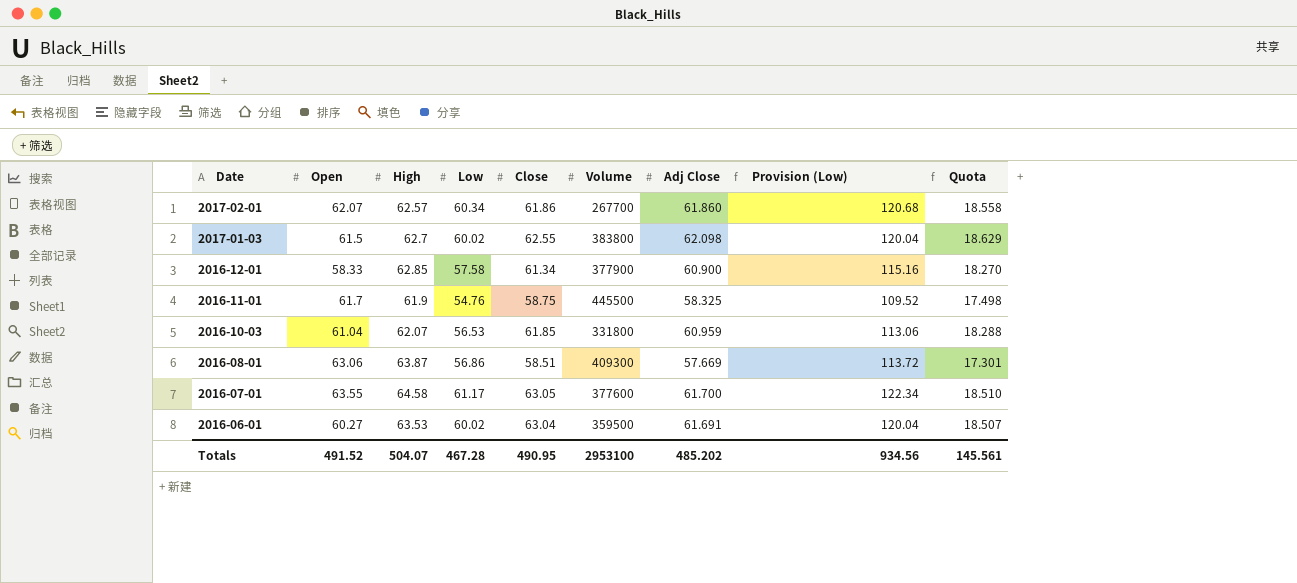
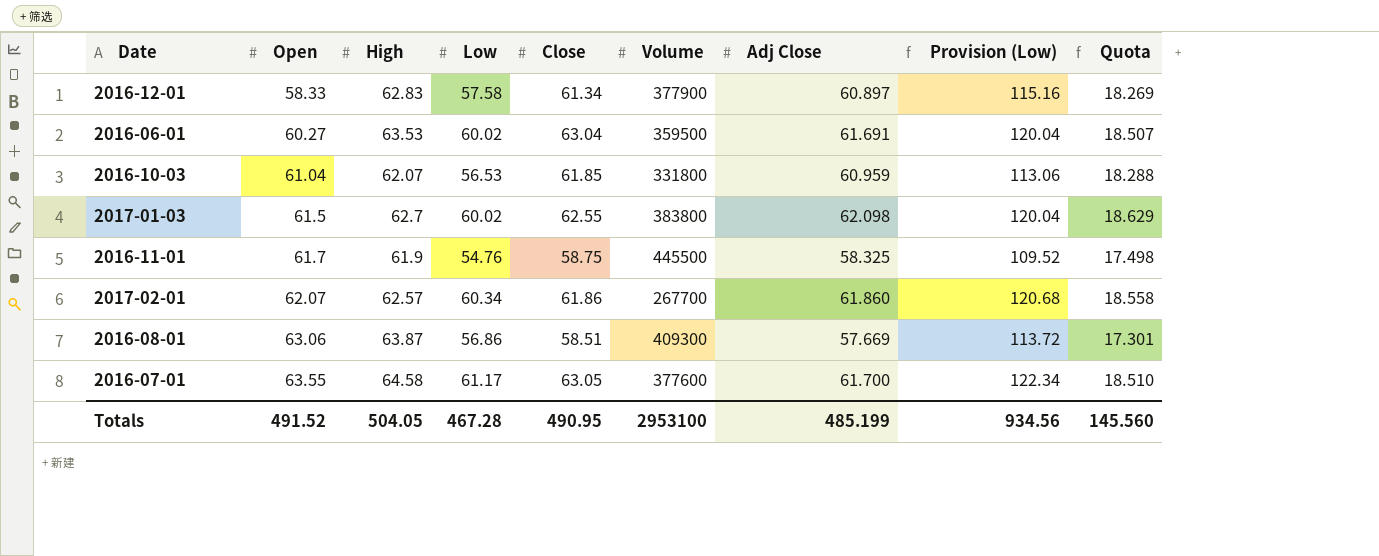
row order: Date descending -> Open ascending
2016-12-01 | High: 62.85 -> 62.83
2016-12-01 | Adj Close: 60.900 -> 60.897
2016-12-01 | Quota: 18.270 -> 18.269
Totals | High: 504.07 -> 504.05
Totals | Adj Close: 485.202 -> 485.199
Totals | Quota: 145.561 -> 145.560

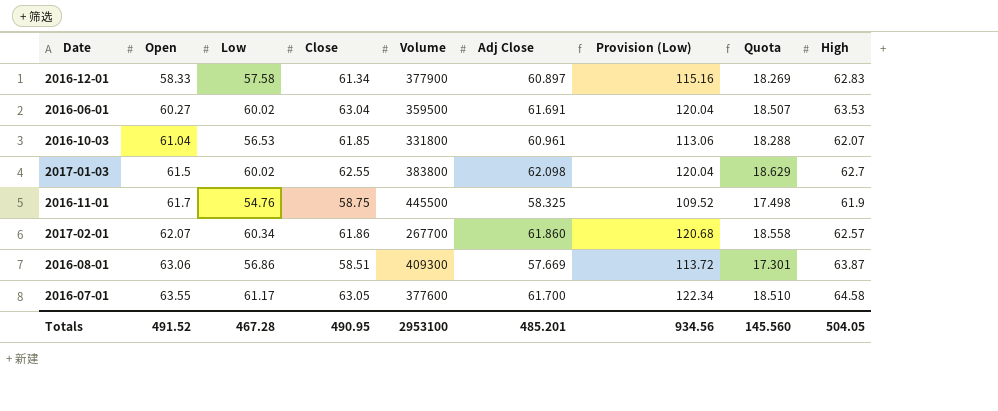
column High | position: 3 -> 9
2016-10-03 | Adj Close: 60.959 -> 60.961
Totals | Adj Close: 485.199 -> 485.201

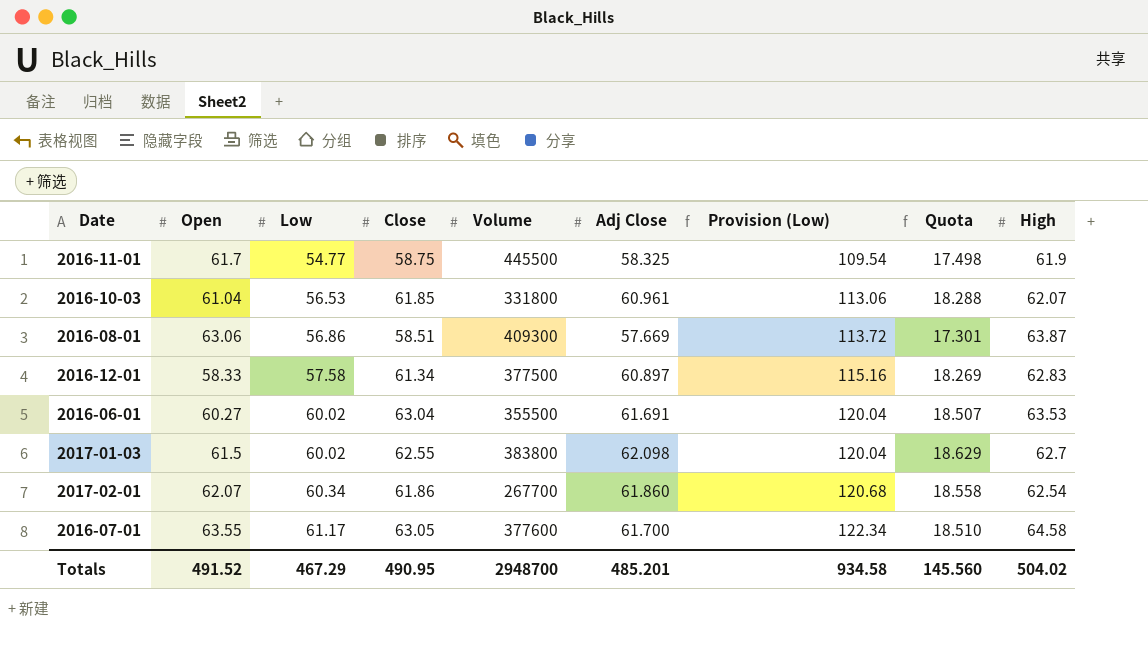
row order: Open ascending -> Low ascending
2016-11-01 | Low: 54.76 -> 54.77
2016-11-01 | Provision (Low): 109.52 -> 109.54
2016-12-01 | Volume: 377900 -> 377500
2016-06-01 | Volume: 359500 -> 355500
2017-02-01 | High: 62.57 -> 62.54
Totals | Low: 467.28 -> 467.29
Totals | Volume: 2953100 -> 2948700
Totals | Provision (Low): 934.56 -> 934.58
Totals | High: 504.05 -> 504.02

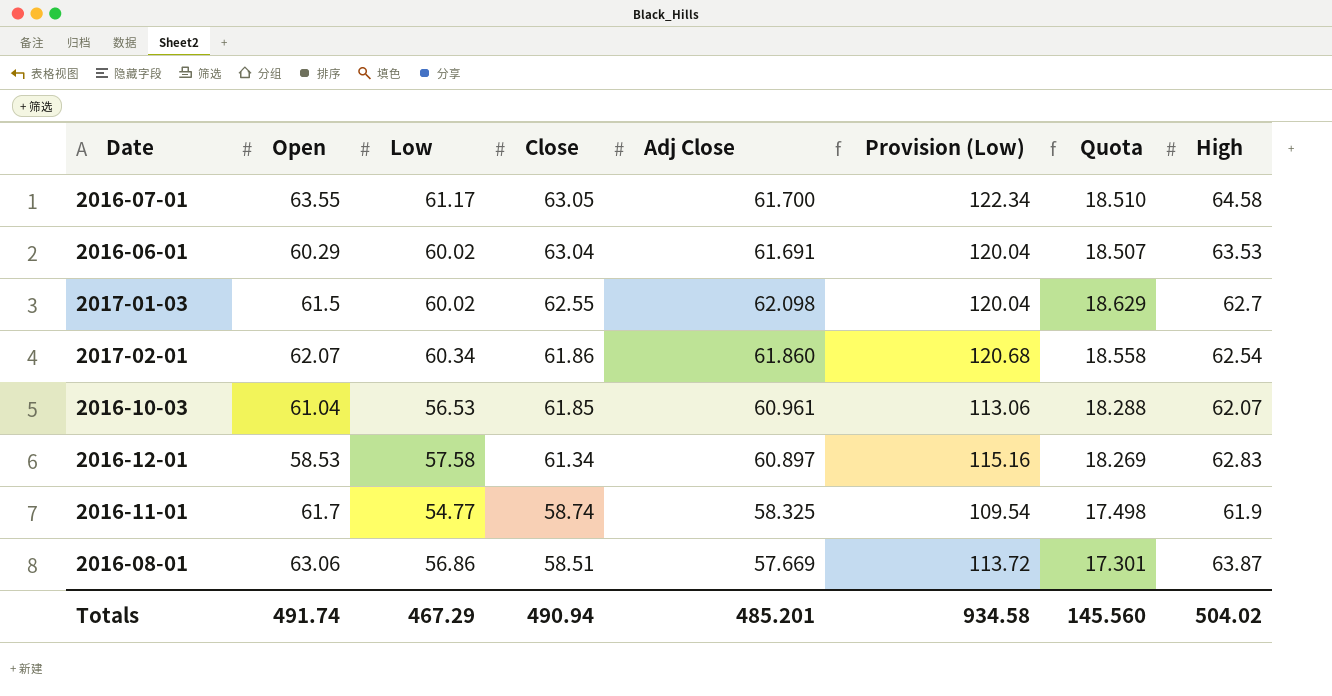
row order: Low ascending -> Close descending
column Volume | position: 5 -> none
2016-06-01 | Open: 60.27 -> 60.29
2016-12-01 | Open: 58.33 -> 58.53
2016-11-01 | Close: 58.75 -> 58.74
Totals | Open: 491.52 -> 491.74
Totals | Close: 490.95 -> 490.94

